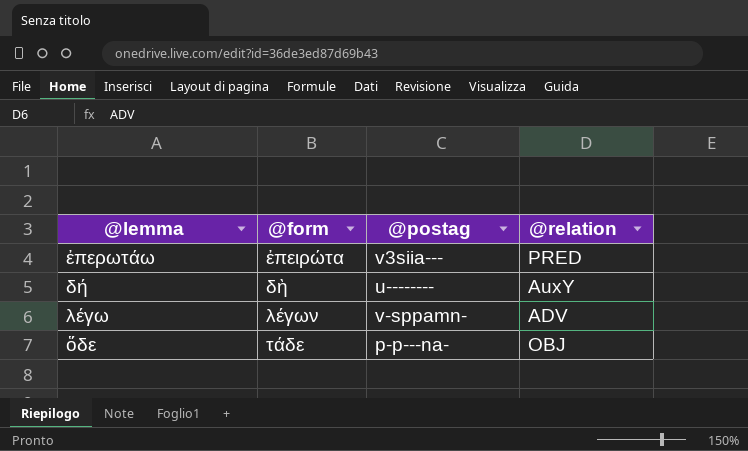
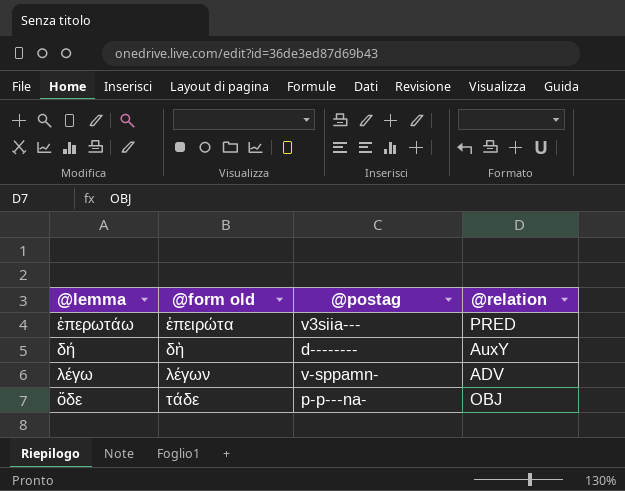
column name: @form -> @form old
δή | @postag: u-------- -> d--------

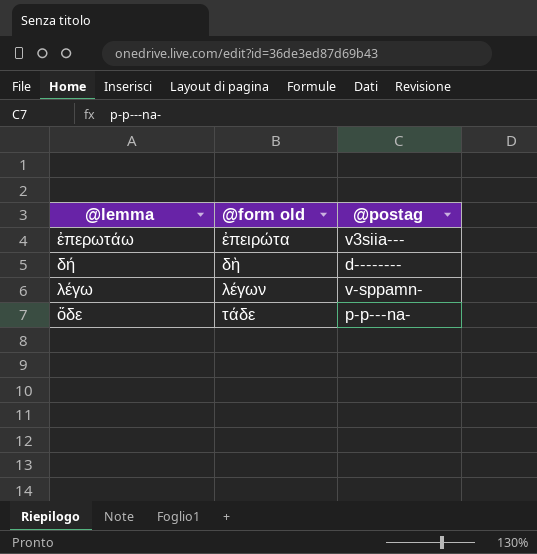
column @relation | position: 4 -> none

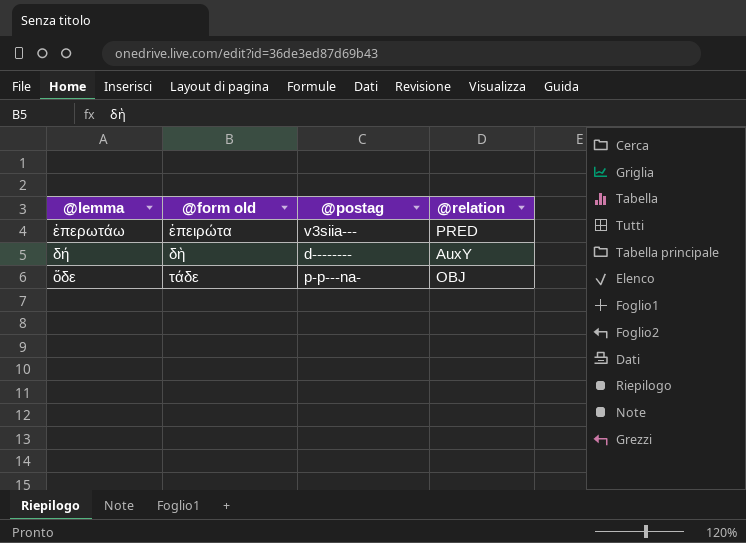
column @relation | position: none -> 4
row λέγω: λέγων | v-sppamn- -> none

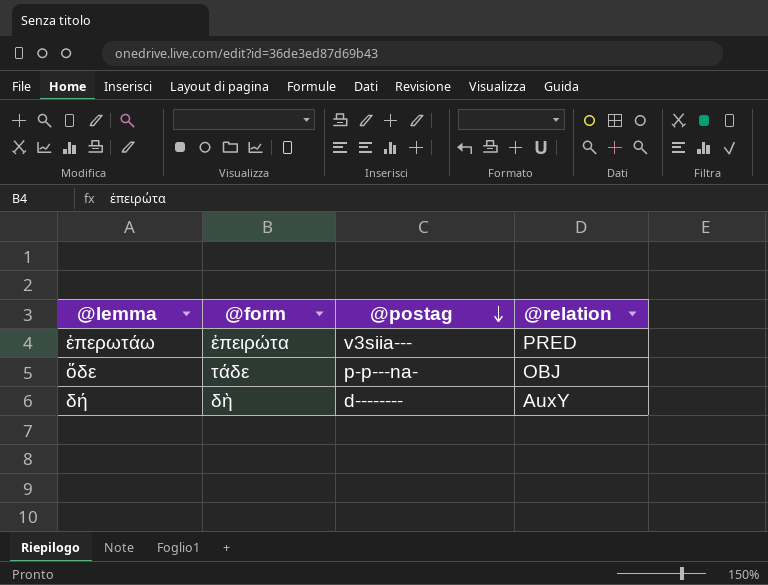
row order: none -> @postag descending
column name: @form old -> @form

